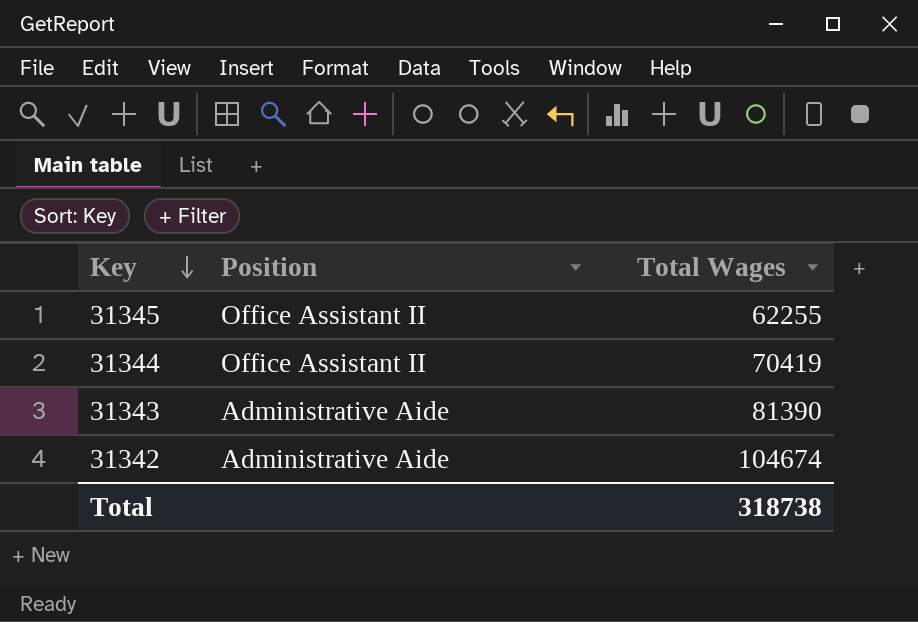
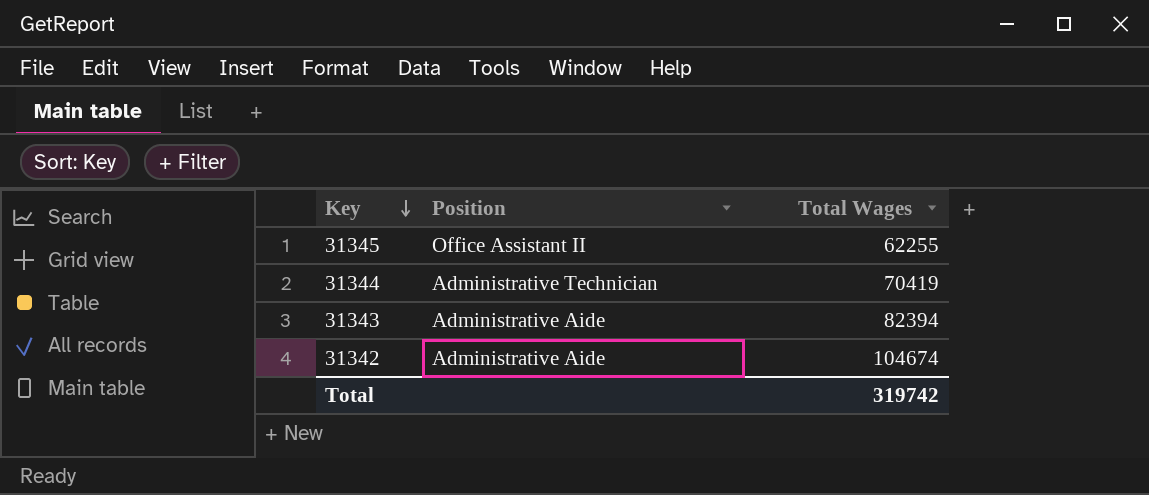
31344 | Position: Office Assistant II -> Administrative Technician
31343 | Total Wages: 81390 -> 82394
Total | Total Wages: 318738 -> 319742

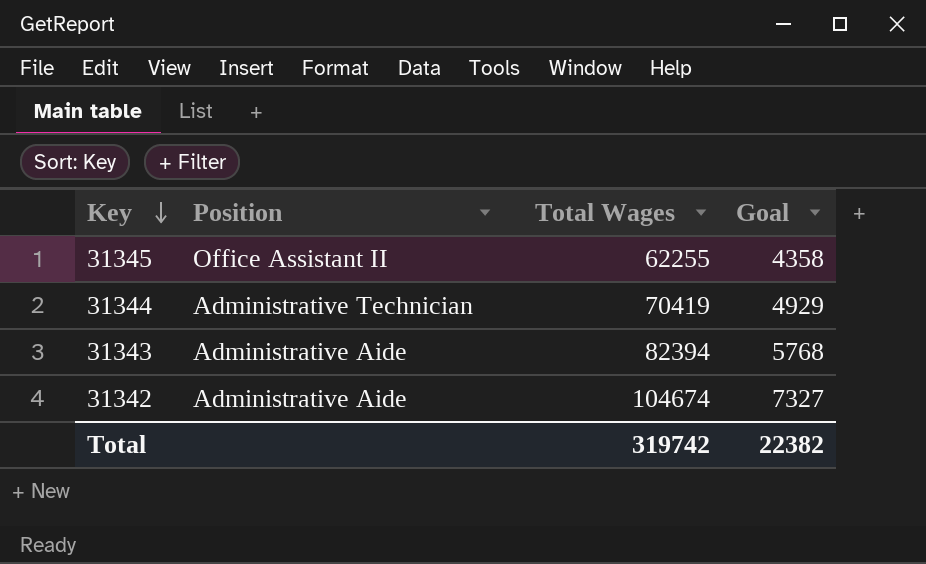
column Goal | formula: none -> [Total Wages] * 0.07

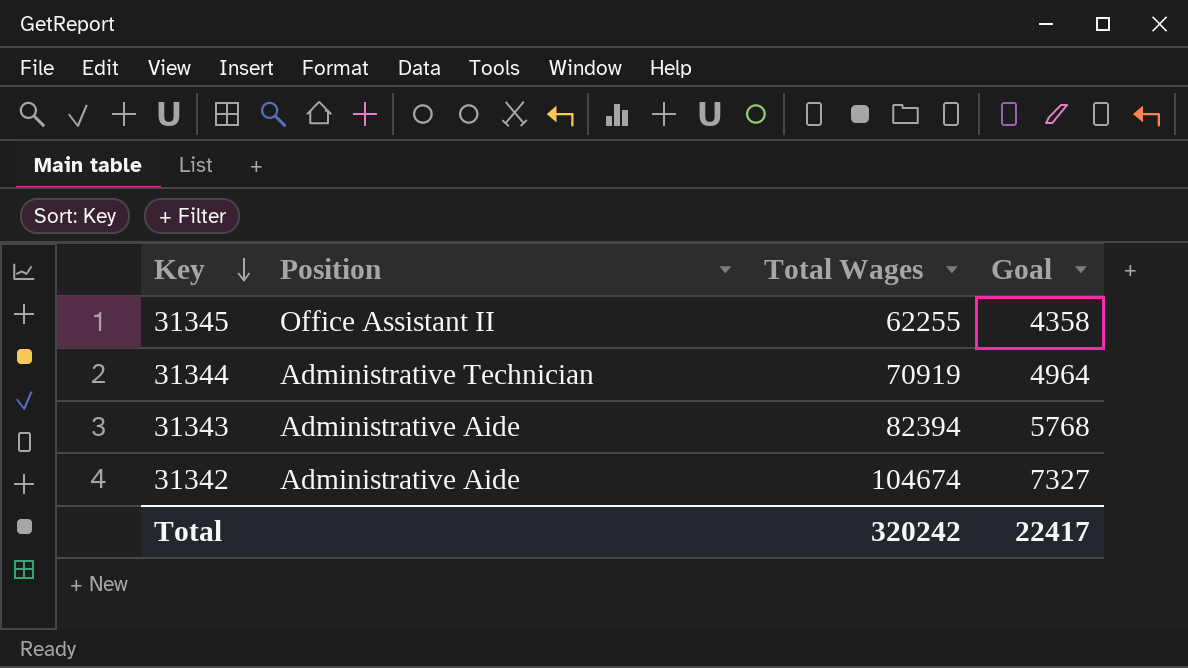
31344 | Total Wages: 70419 -> 70919
31344 | Goal: 4929 -> 4964
Total | Total Wages: 319742 -> 320242
Total | Goal: 22382 -> 22417

